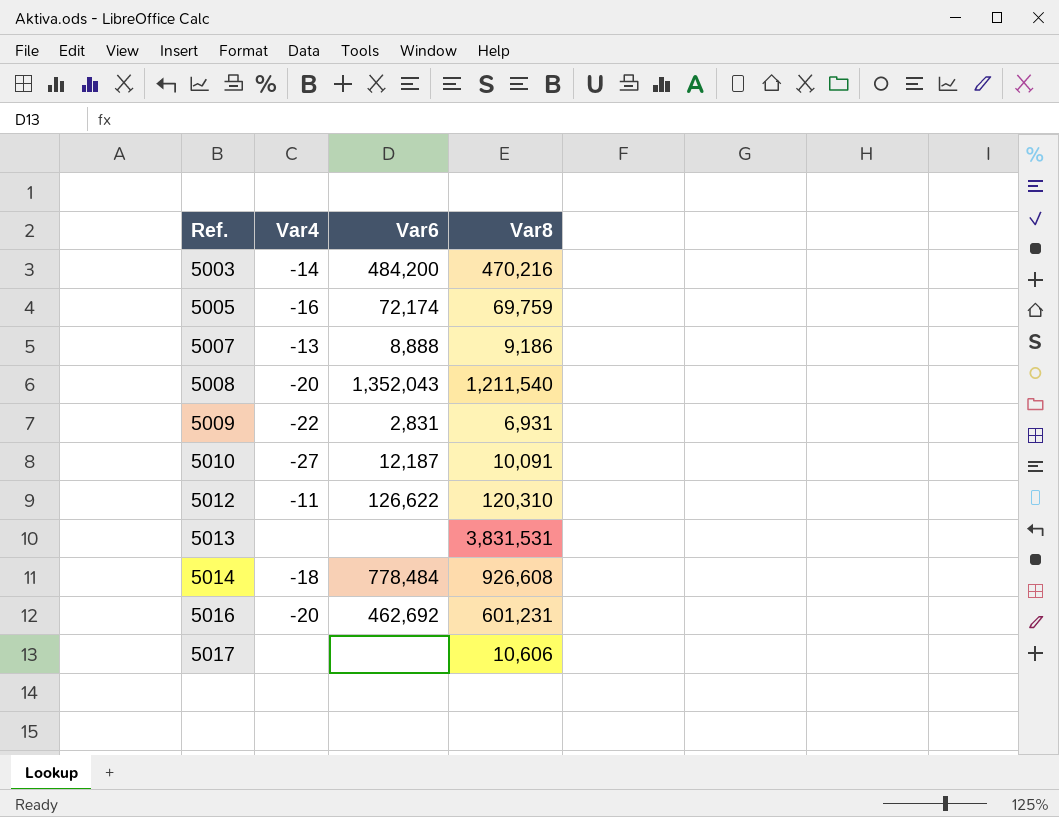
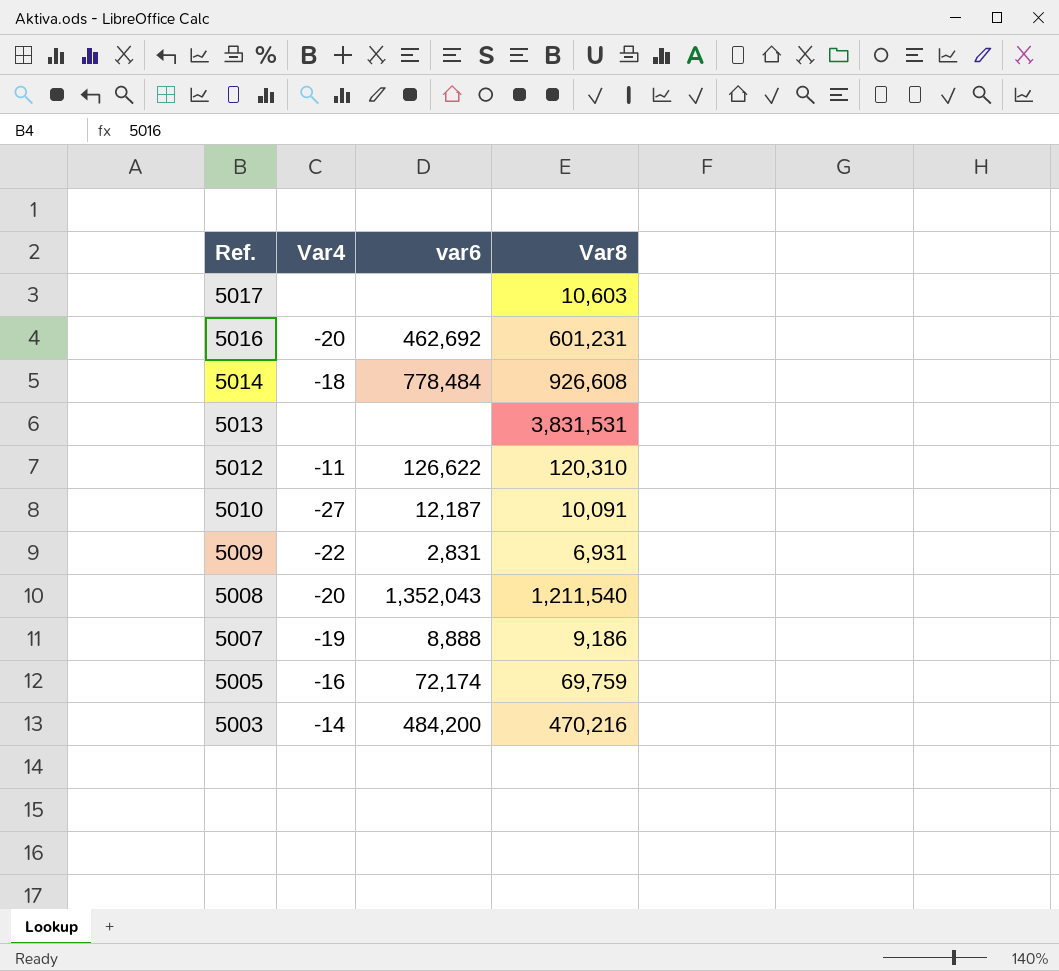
row order: Ref. ascending -> Ref. descending
column name: Var6 -> var6
5017 | Var8: 10,606 -> 10,603
5007 | Var4: -13 -> -19

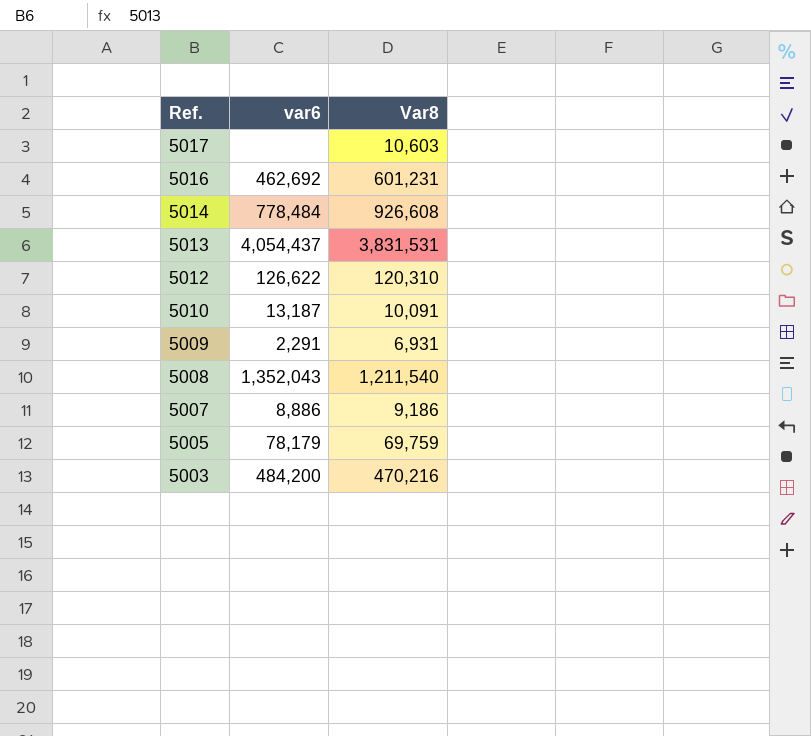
column Var4 | position: 2 -> none
5013 | var6: none -> 4,054,437
5010 | var6: 12,187 -> 13,187
5009 | var6: 2,831 -> 2,291
5007 | var6: 8,888 -> 8,886
5005 | var6: 72,174 -> 78,179

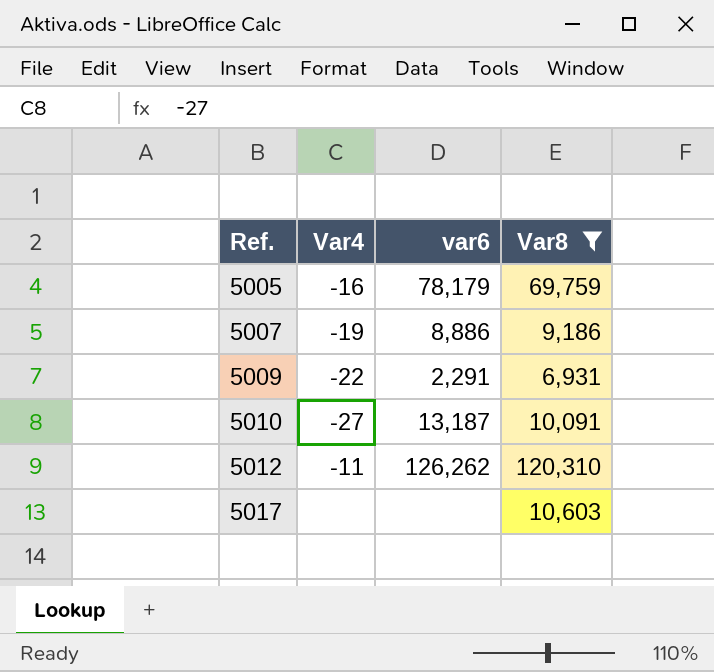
filter: none -> Var8 <= 120,310
row order: Ref. descending -> Ref. ascending
column Var4 | position: none -> 2
5012 | var6: 126,622 -> 126,262

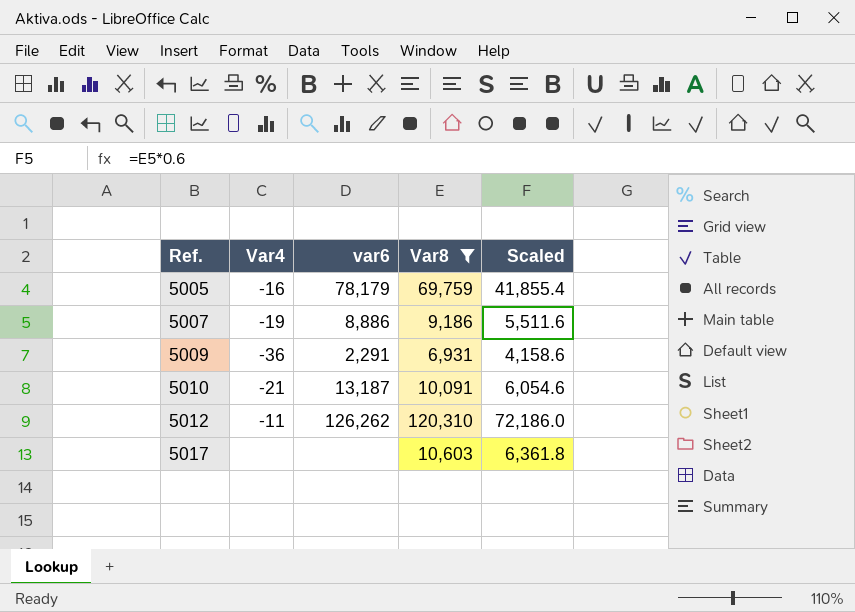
column Scaled | formula: none -> [Var8] * 0.6
5009 | Var4: -22 -> -36
5010 | Var4: -27 -> -21

